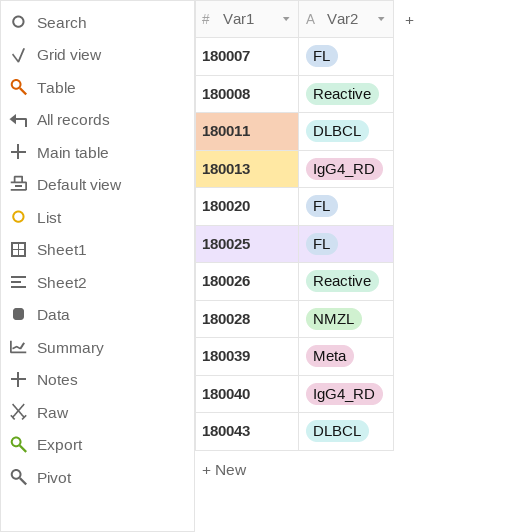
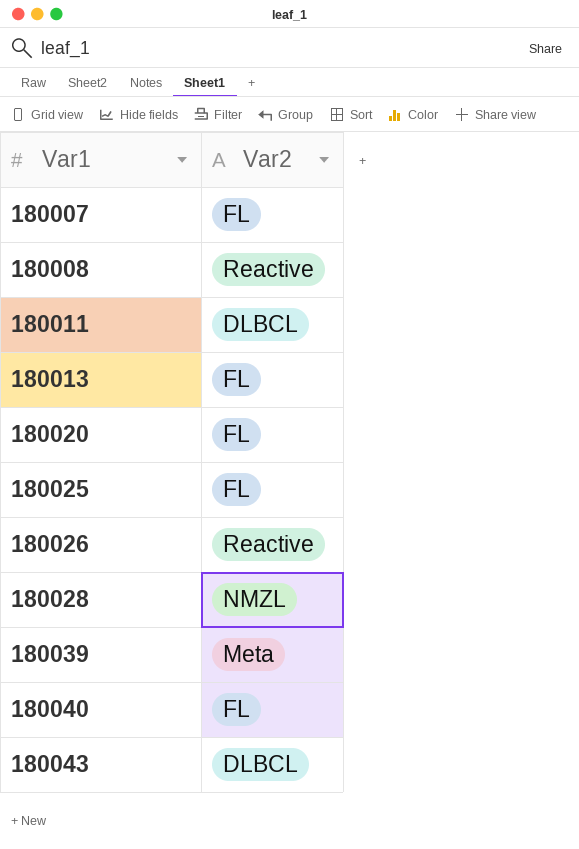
180013 | Var2: IgG4_RD -> FL
180040 | Var2: IgG4_RD -> FL

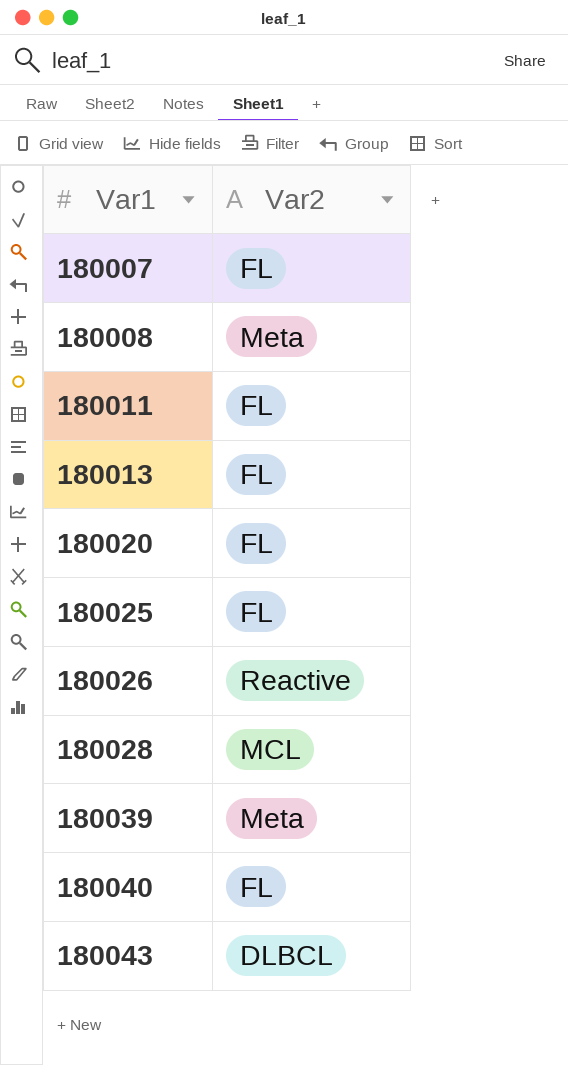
180008 | Var2: Reactive -> Meta
180011 | Var2: DLBCL -> FL
180028 | Var2: NMZL -> MCL

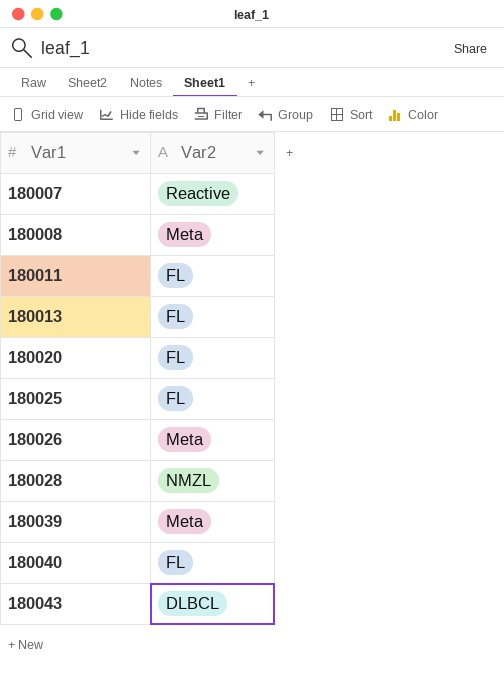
180007 | Var2: FL -> Reactive
180026 | Var2: Reactive -> Meta
180028 | Var2: MCL -> NMZL

